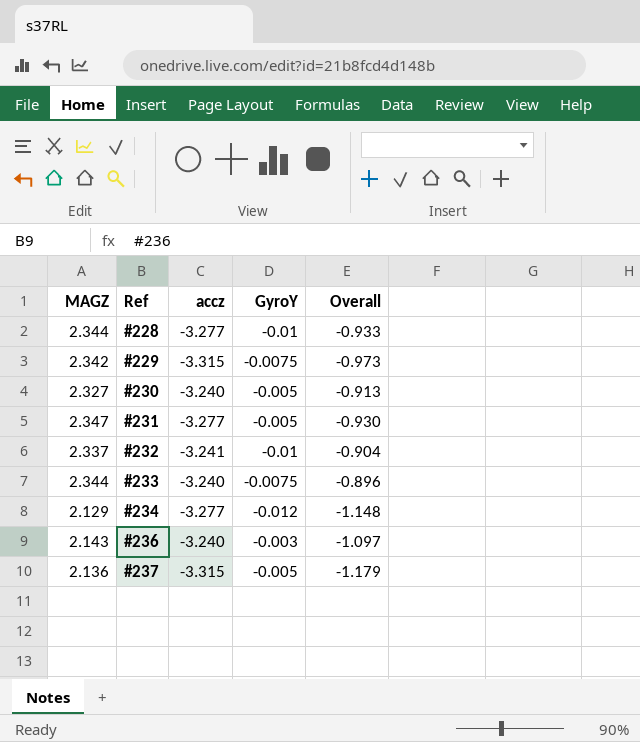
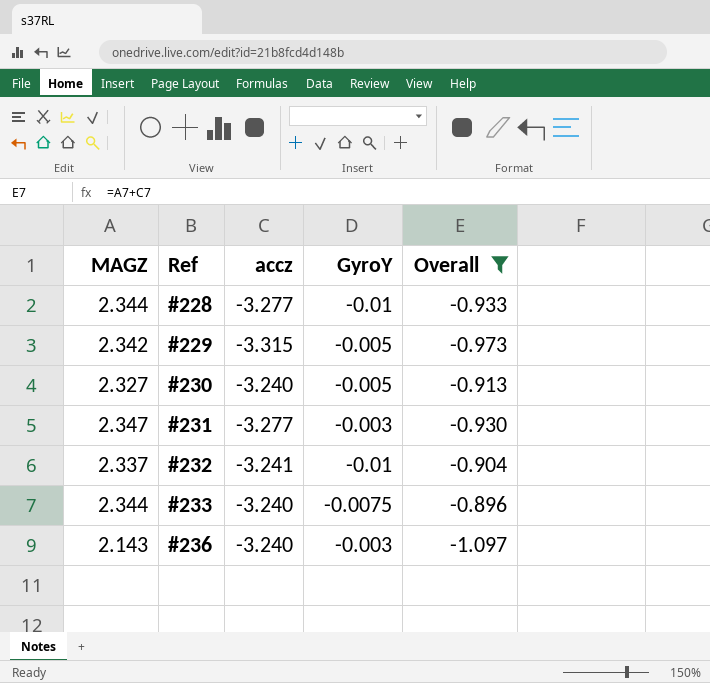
filter: none -> Overall >= -1.097
#229 | GyroY: -0.0075 -> -0.005
#231 | GyroY: -0.005 -> -0.003

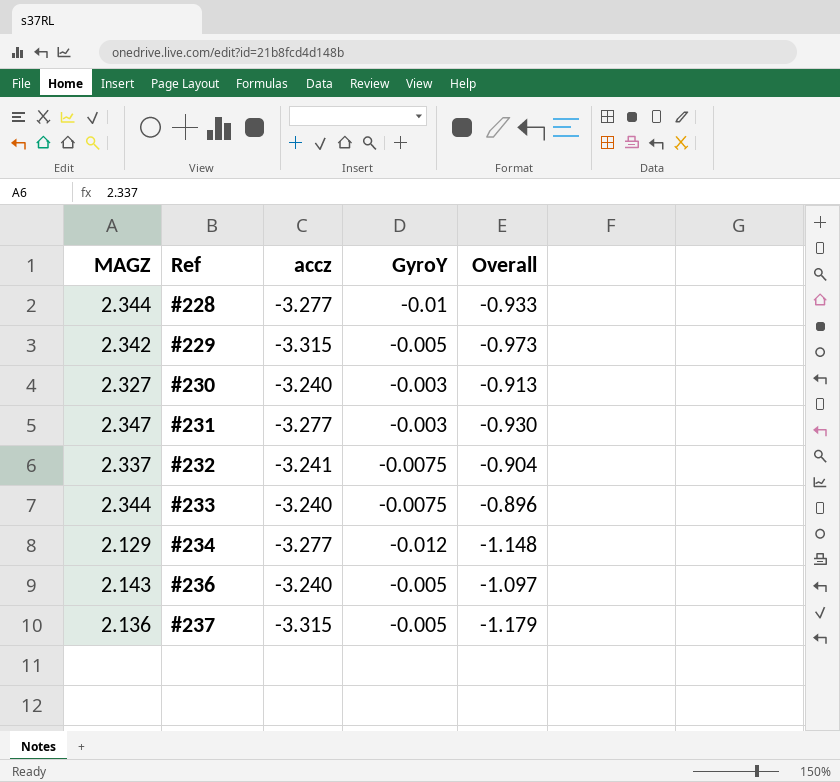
filter: Overall >= -1.097 -> none
#230 | GyroY: -0.005 -> -0.003
#232 | GyroY: -0.01 -> -0.0075
#236 | GyroY: -0.003 -> -0.005

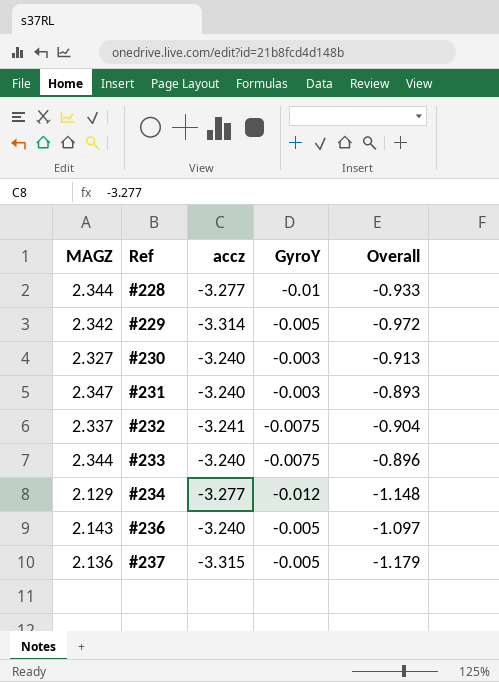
#229 | accz: -3.315 -> -3.314
#229 | Overall: -0.973 -> -0.972
#231 | accz: -3.277 -> -3.240
#231 | Overall: -0.930 -> -0.893

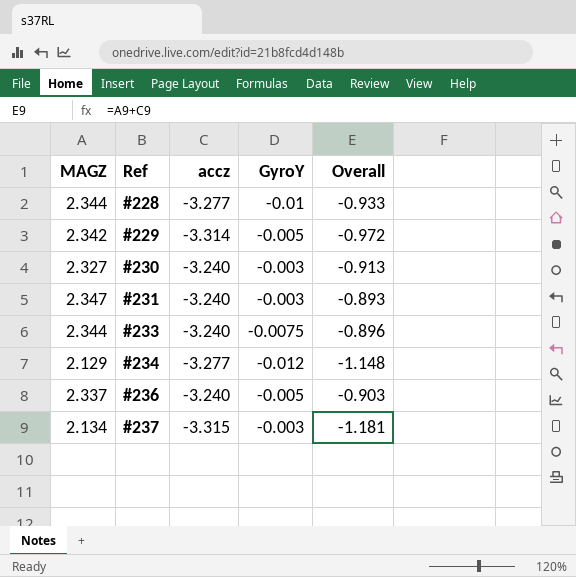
row #232: 2.337 | -3.241 | -0.0075 | -0.904 -> none
#236 | MAGZ: 2.143 -> 2.337
#236 | Overall: -1.097 -> -0.903
#237 | MAGZ: 2.136 -> 2.134
#237 | GyroY: -0.005 -> -0.003
#237 | Overall: -1.179 -> -1.181

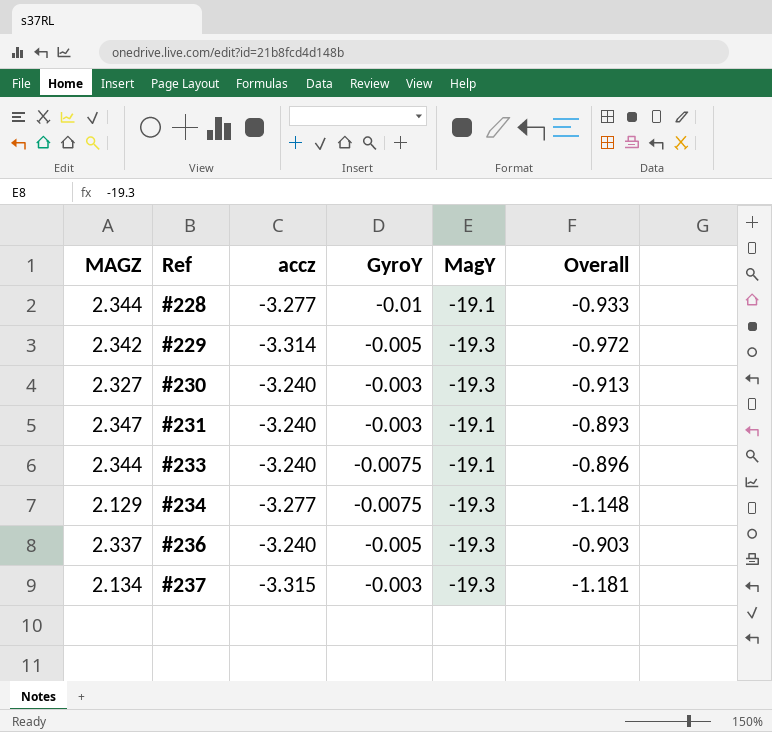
column MagY | position: none -> 5
#234 | GyroY: -0.012 -> -0.0075

